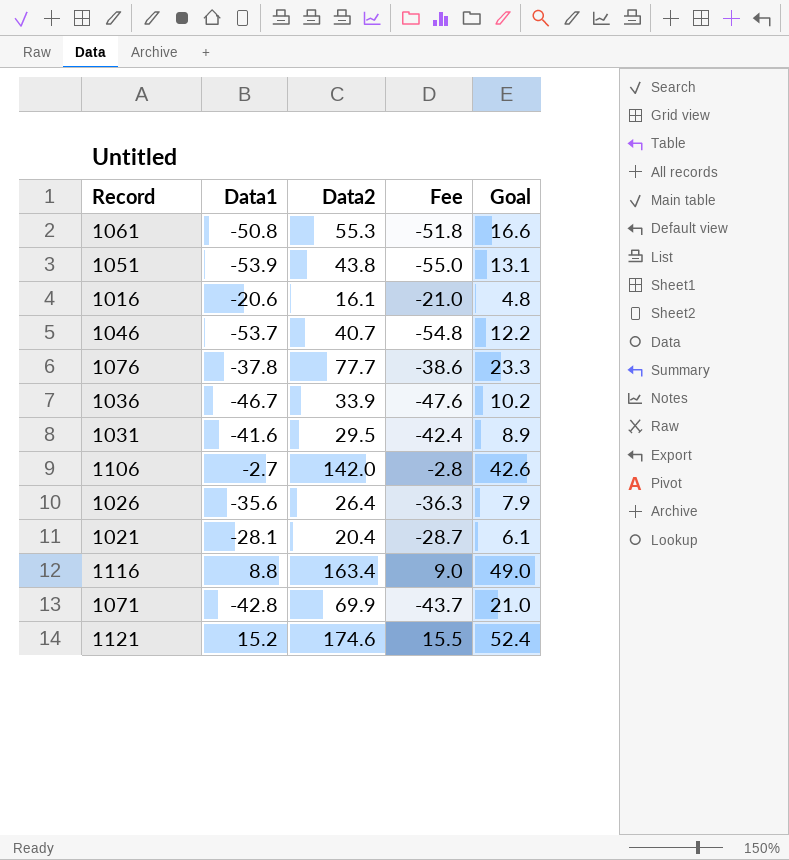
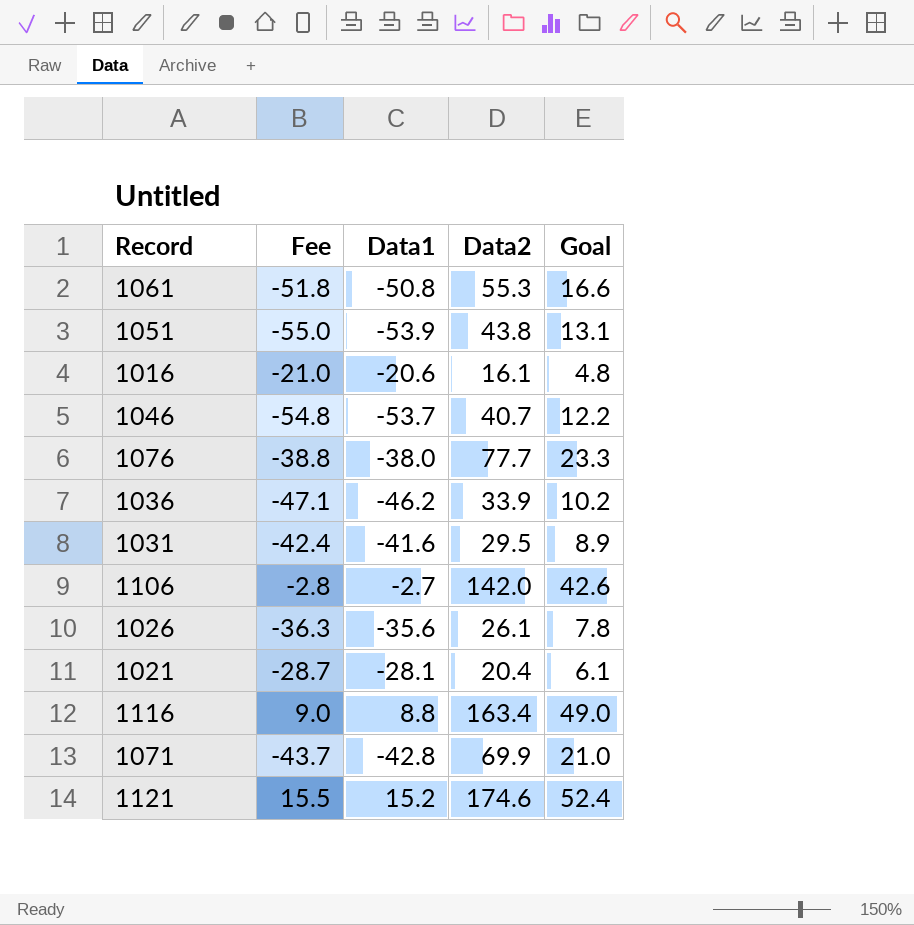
column Fee | position: 4 -> 2
1076 | Fee: -38.6 -> -38.8
1076 | Data1: -37.8 -> -38.0
1036 | Fee: -47.6 -> -47.1
1036 | Data1: -46.7 -> -46.2
1026 | Data2: 26.4 -> 26.1
1026 | Goal: 7.9 -> 7.8

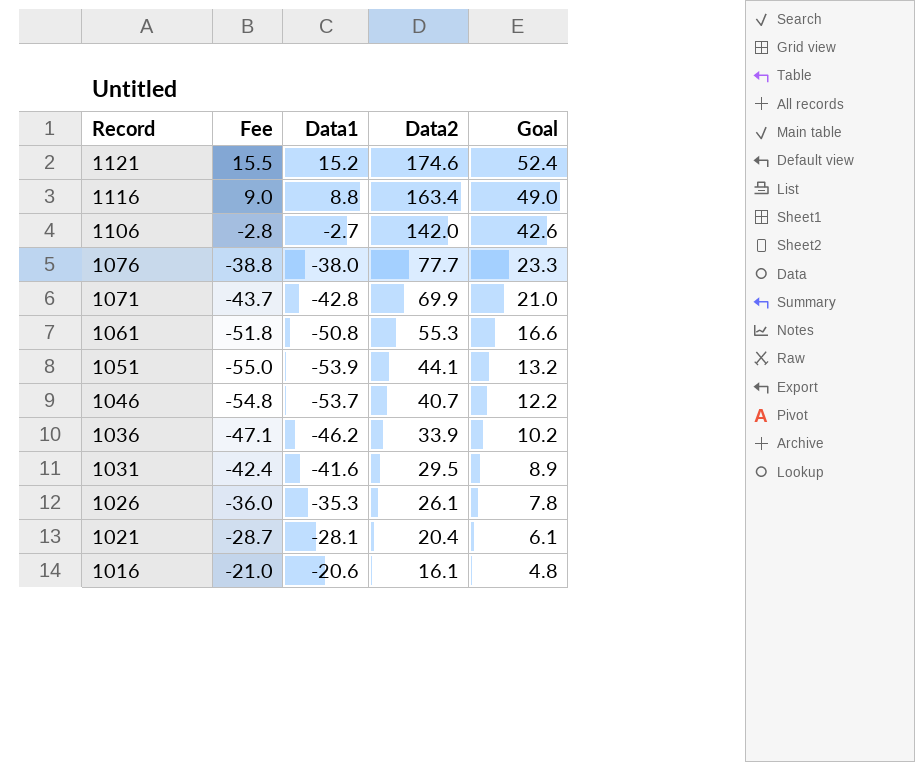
row order: none -> Record descending
1051 | Data2: 43.8 -> 44.1
1051 | Goal: 13.1 -> 13.2
1026 | Fee: -36.3 -> -36.0
1026 | Data1: -35.6 -> -35.3

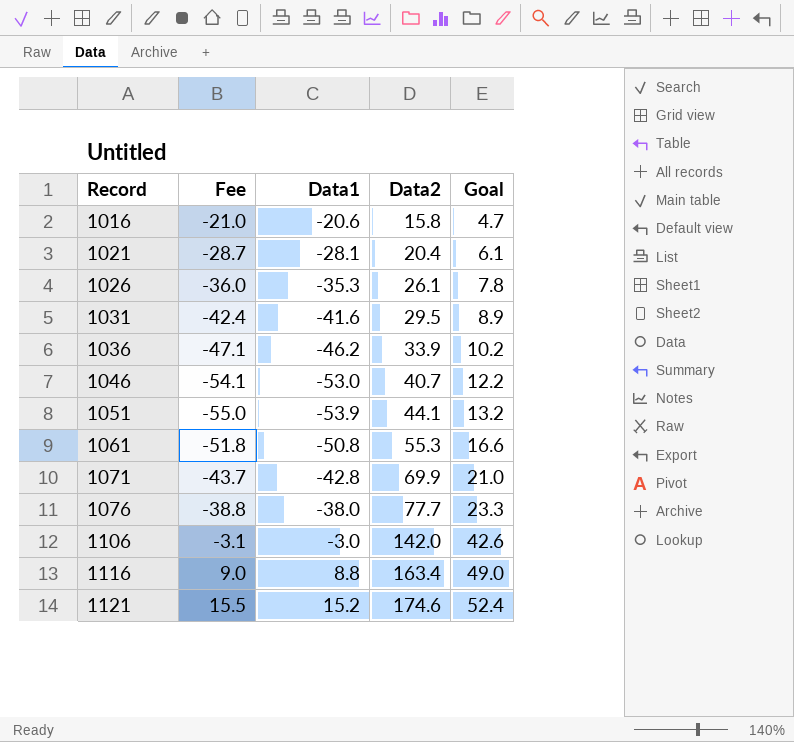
row order: Record descending -> Record ascending
1016 | Data2: 16.1 -> 15.8
1016 | Goal: 4.8 -> 4.7
1046 | Fee: -54.8 -> -54.1
1046 | Data1: -53.7 -> -53.0
1106 | Fee: -2.8 -> -3.1
1106 | Data1: -2.7 -> -3.0

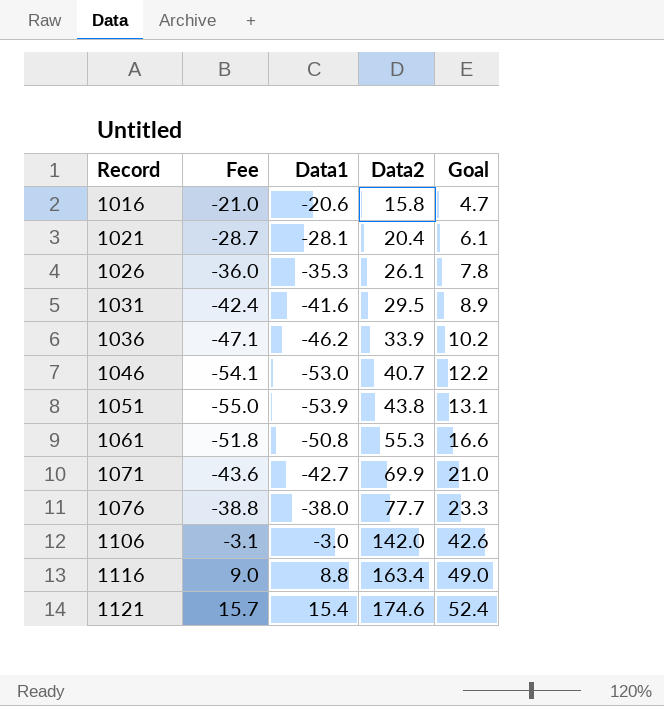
1051 | Data2: 44.1 -> 43.8
1051 | Goal: 13.2 -> 13.1
1071 | Fee: -43.7 -> -43.6
1071 | Data1: -42.8 -> -42.7
1121 | Fee: 15.5 -> 15.7
1121 | Data1: 15.2 -> 15.4

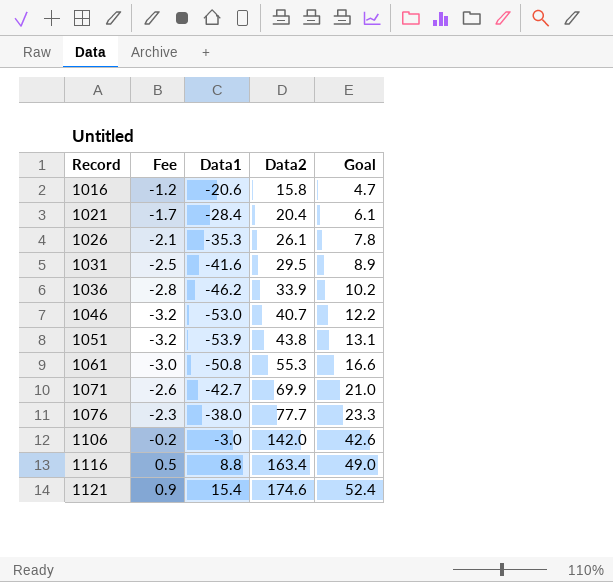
column Fee | formula: [Data1] * 1.02 -> [Data1] * 0.06
1021 | Data1: -28.1 -> -28.4

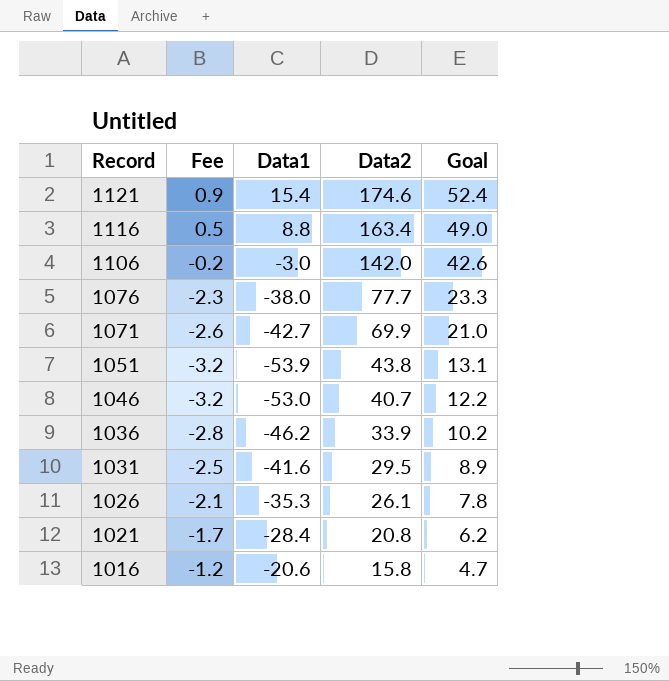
row order: Record ascending -> Record descending
row 1061: -3.0 | -50.8 | 55.3 | 16.6 -> none
1021 | Data2: 20.4 -> 20.8
1021 | Goal: 6.1 -> 6.2

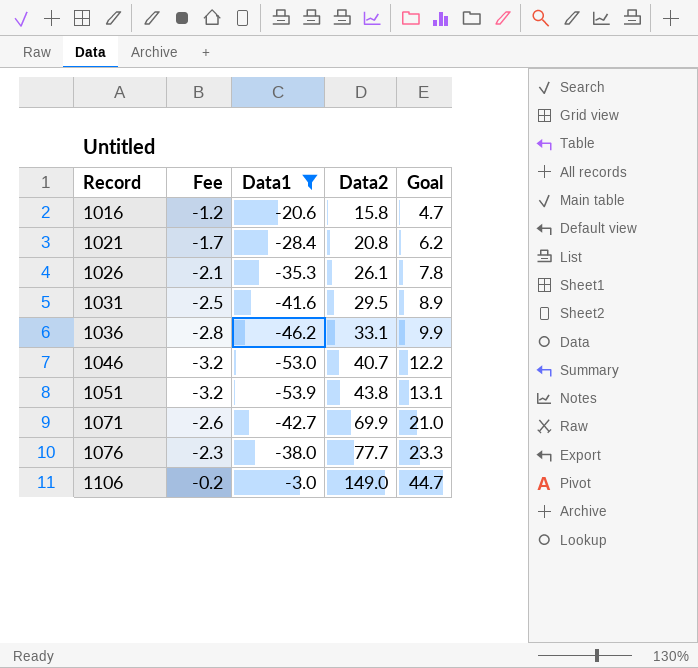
filter: none -> Data1 <= -3.0
row order: Record descending -> Record ascending
1036 | Data2: 33.9 -> 33.1
1036 | Goal: 10.2 -> 9.9
1106 | Data2: 142.0 -> 149.0
1106 | Goal: 42.6 -> 44.7

